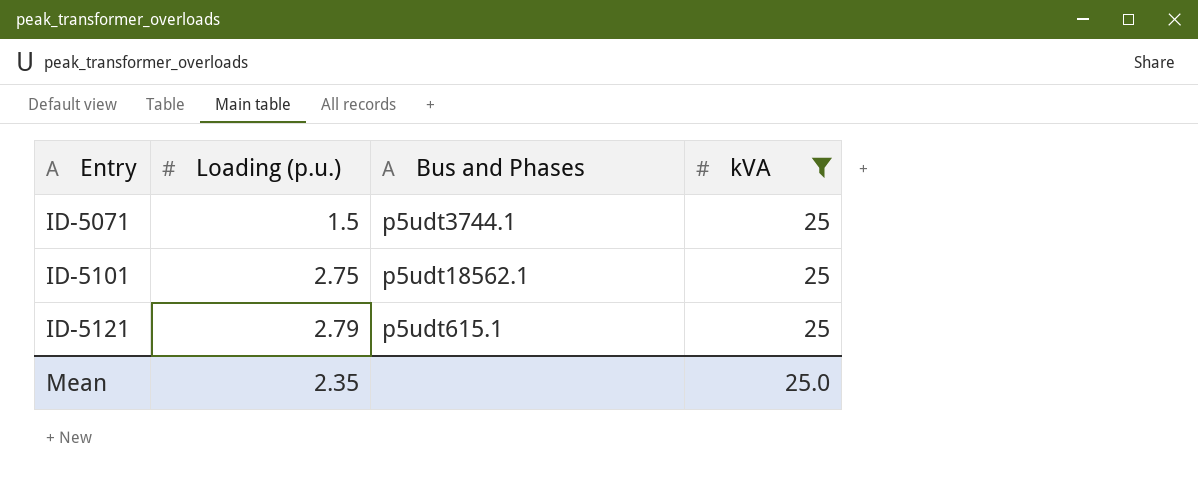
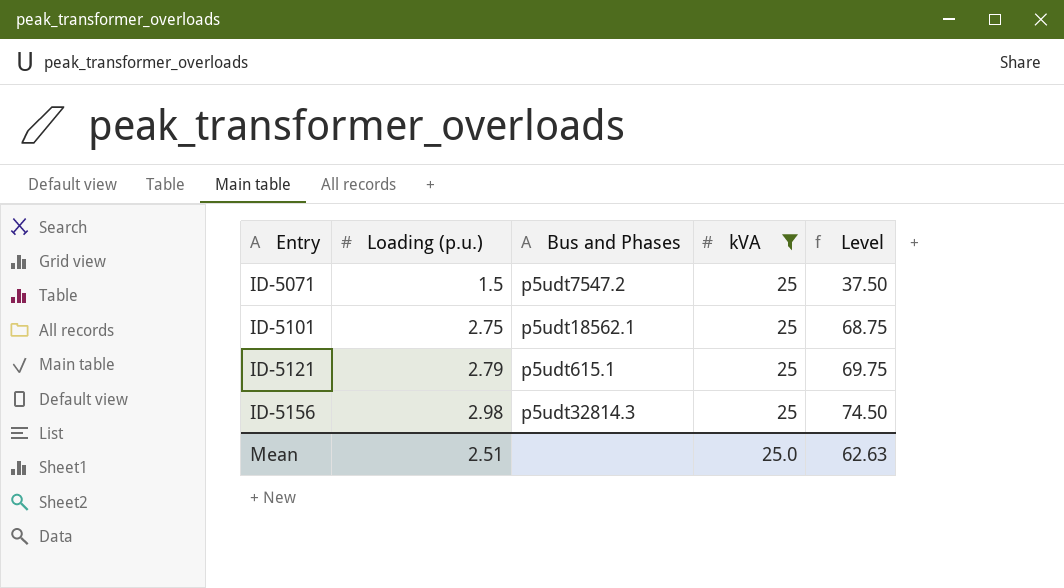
column Level | formula: none -> [Loading (p.u.)] * [kVA]
ID-5071 | Bus and Phases: p5udt3744.1 -> p5udt7547.2
row ID-5156: none -> 2.98 | p5udt32814.3 | 25 | 74.50
Mean | Loading (p.u.): 2.35 -> 2.51

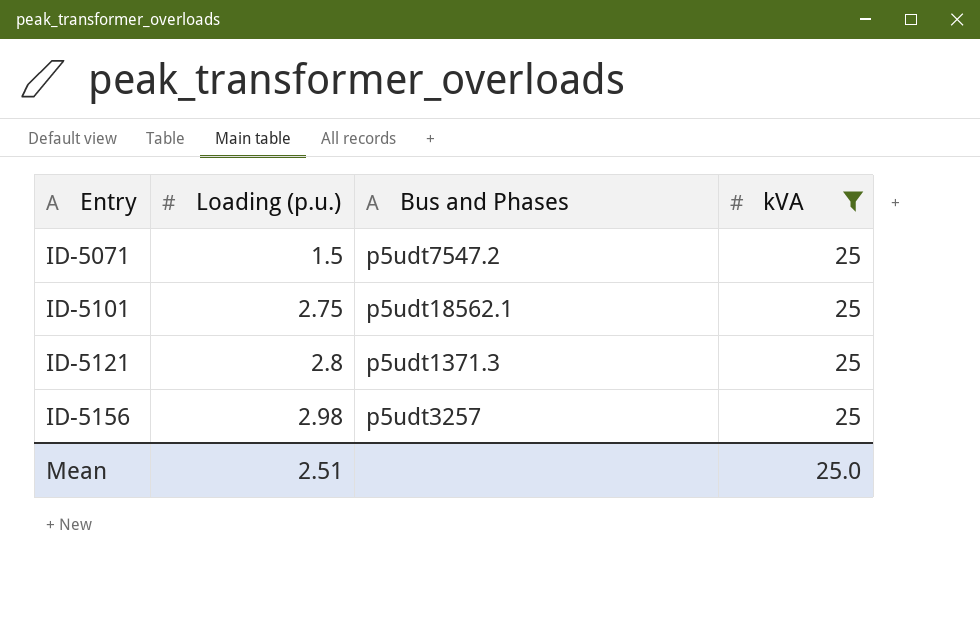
column Level | formula: [Loading (p.u.)] * [kVA] -> none
ID-5121 | Loading (p.u.): 2.79 -> 2.8
ID-5121 | Bus and Phases: p5udt615.1 -> p5udt1371.3
ID-5156 | Bus and Phases: p5udt32814.3 -> p5udt3257

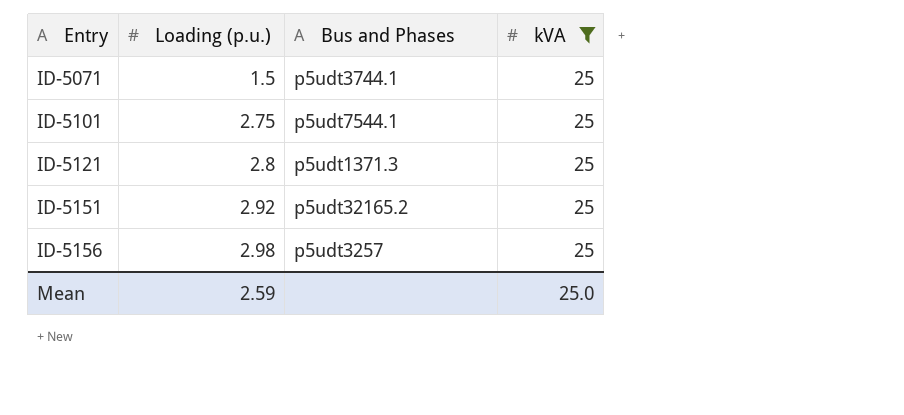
ID-5071 | Bus and Phases: p5udt7547.2 -> p5udt3744.1
ID-5101 | Bus and Phases: p5udt18562.1 -> p5udt7544.1
row ID-5151: none -> 2.92 | p5udt32165.2 | 25
Mean | Loading (p.u.): 2.51 -> 2.59

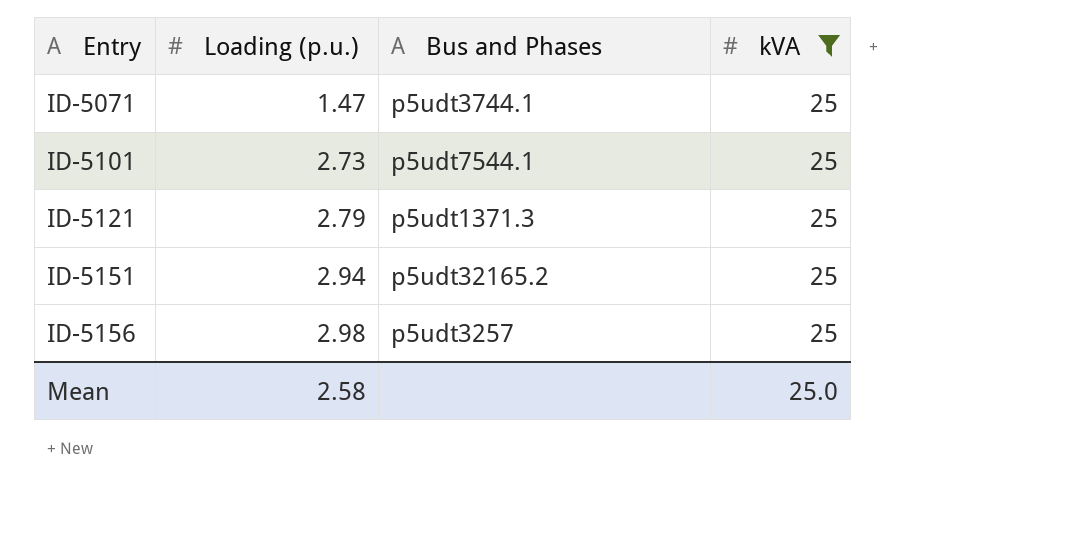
ID-5071 | Loading (p.u.): 1.5 -> 1.47
ID-5101 | Loading (p.u.): 2.75 -> 2.73
ID-5121 | Loading (p.u.): 2.8 -> 2.79
ID-5151 | Loading (p.u.): 2.92 -> 2.94
Mean | Loading (p.u.): 2.59 -> 2.58

